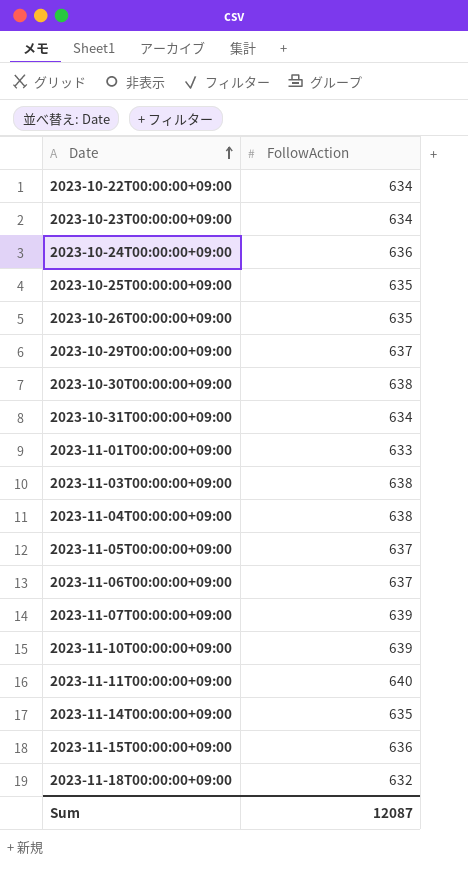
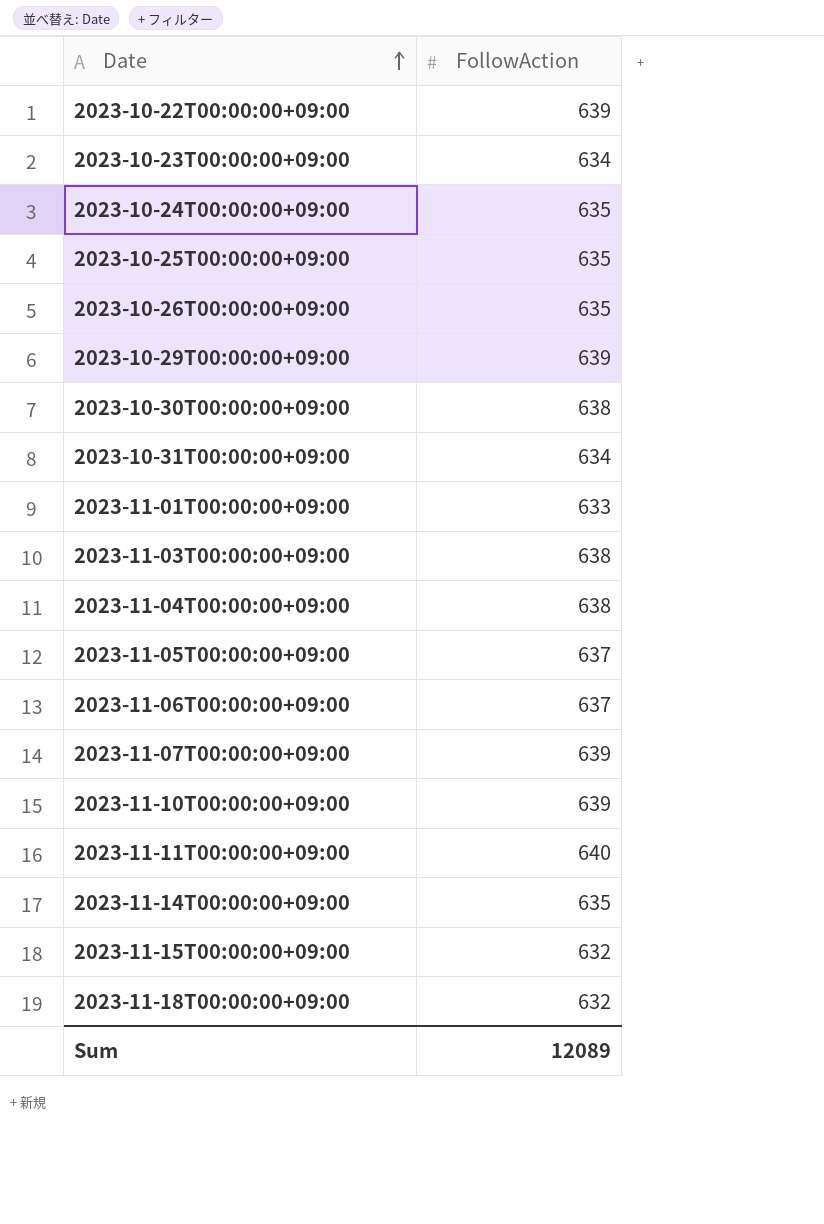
2023-10-22T00:00:00+09:00 | FollowAction: 634 -> 639
2023-10-24T00:00:00+09:00 | FollowAction: 636 -> 635
2023-10-29T00:00:00+09:00 | FollowAction: 637 -> 639
2023-11-15T00:00:00+09:00 | FollowAction: 636 -> 632
Sum | FollowAction: 12087 -> 12089

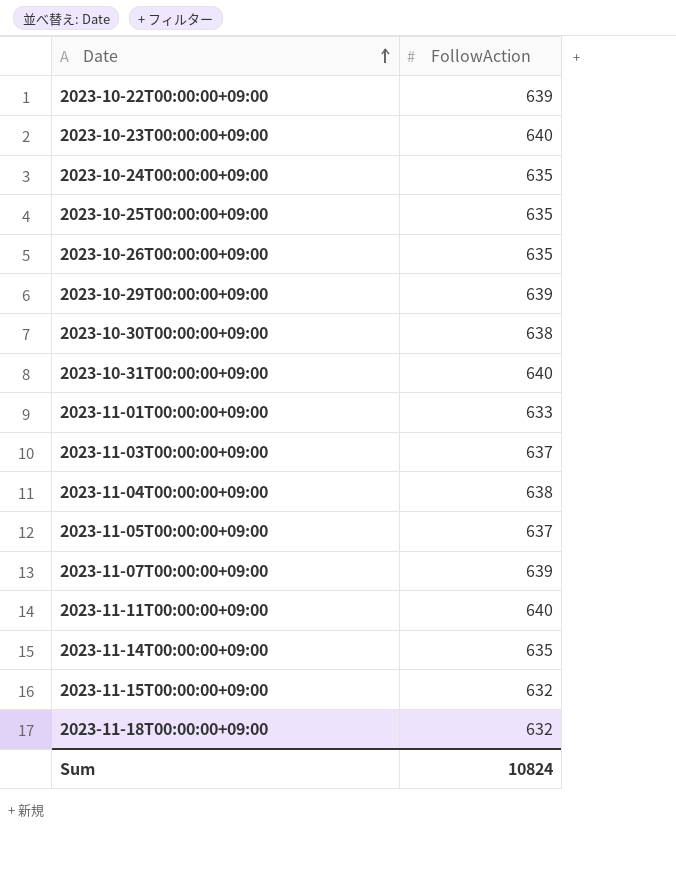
row 2023-11-06T00:00:00+09:00: 637 -> none
row 2023-11-10T00:00:00+09:00: 639 -> none
2023-10-23T00:00:00+09:00 | FollowAction: 634 -> 640
2023-10-31T00:00:00+09:00 | FollowAction: 634 -> 640
2023-11-03T00:00:00+09:00 | FollowAction: 638 -> 637
Sum | FollowAction: 12089 -> 10824

